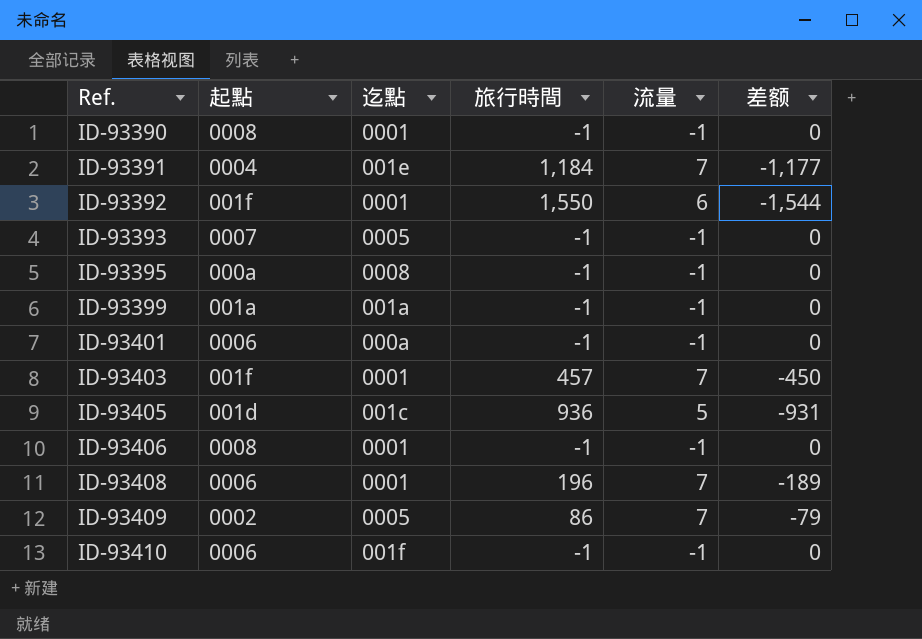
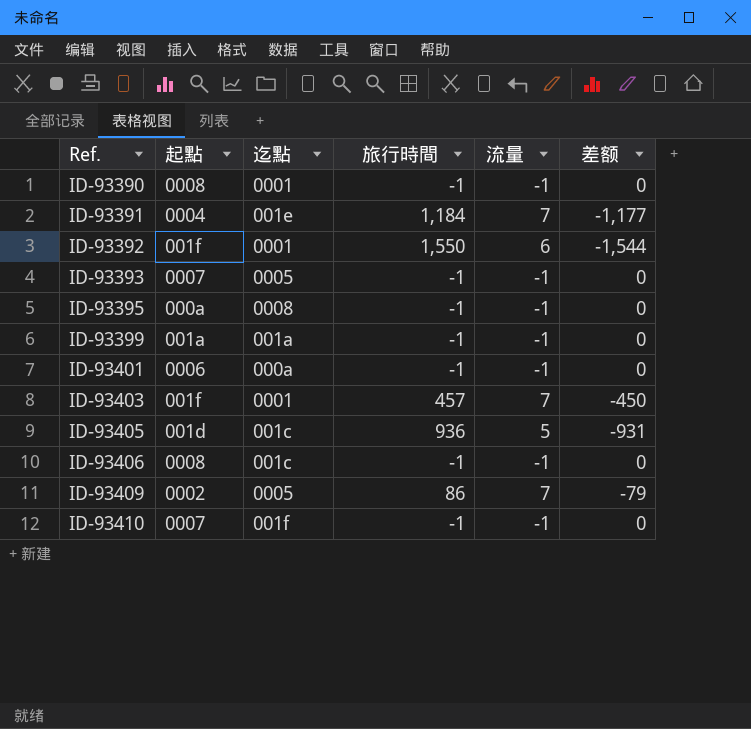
row ID-93408: 0006 | 0001 | 196 | 7 | -189 -> none
ID-93406 | 迄點: 0001 -> 001c
ID-93410 | 起點: 0006 -> 0007

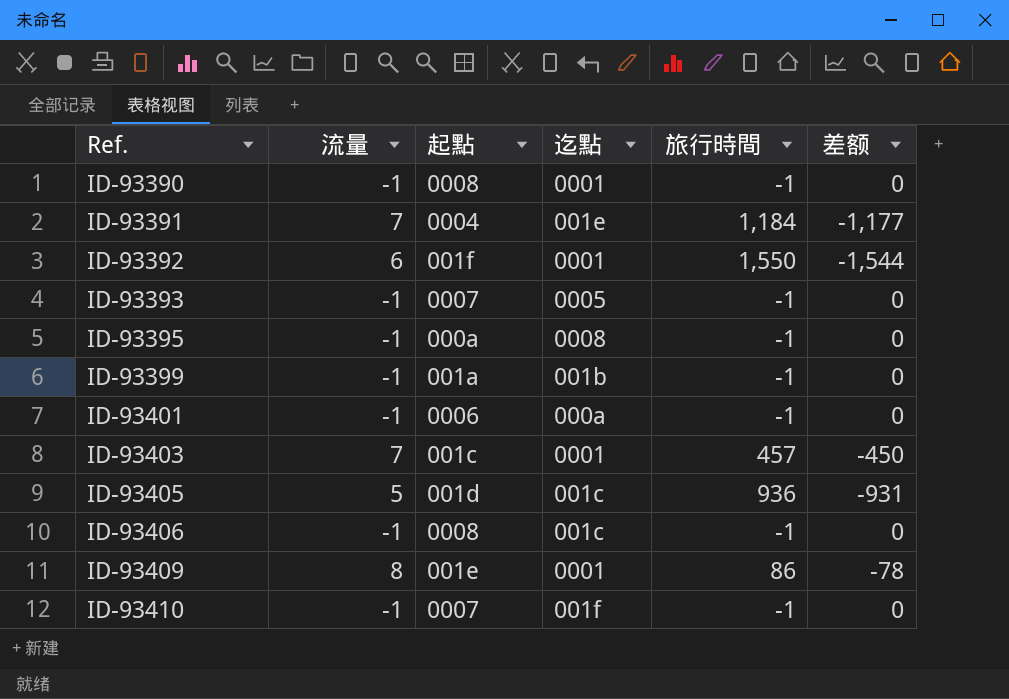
column 流量 | position: 5 -> 2
ID-93399 | 迄點: 001a -> 001b
ID-93403 | 起點: 001f -> 001c
ID-93409 | 流量: 7 -> 8
ID-93409 | 起點: 0002 -> 001e
ID-93409 | 迄點: 0005 -> 0001
ID-93409 | 差额: -79 -> -78

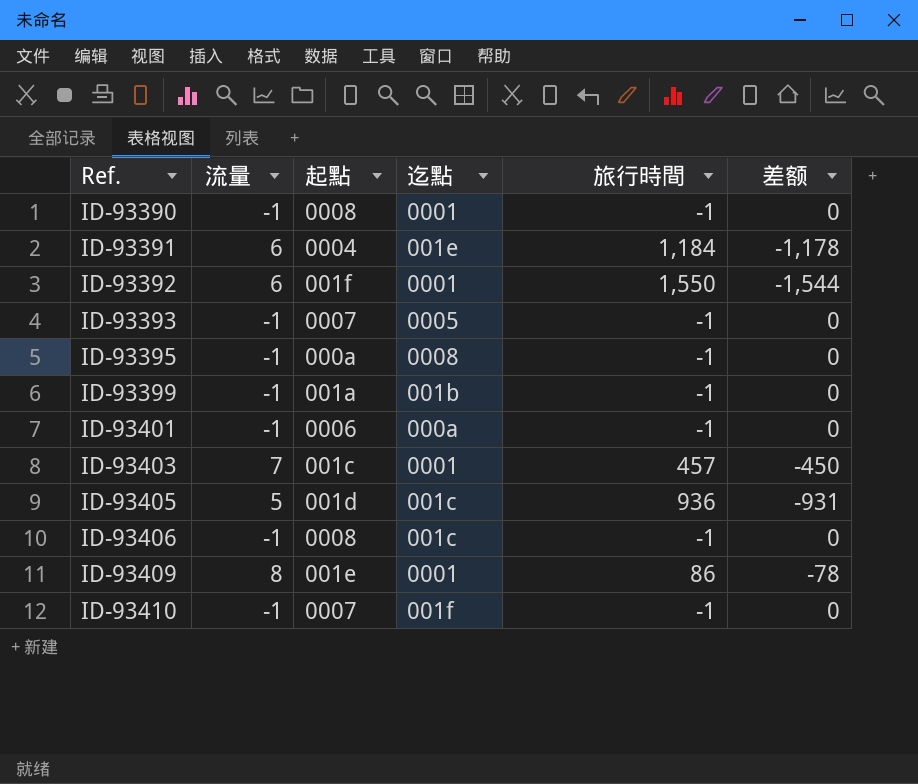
ID-93391 | 流量: 7 -> 6
ID-93391 | 差额: -1,177 -> -1,178

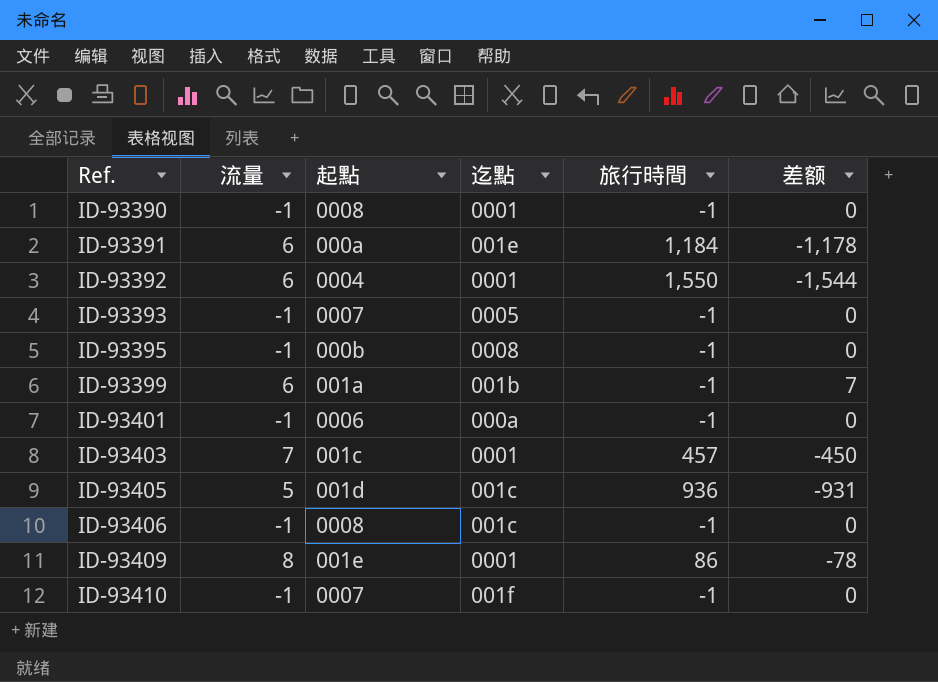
ID-93391 | 起點: 0004 -> 000a
ID-93392 | 起點: 001f -> 0004
ID-93395 | 起點: 000a -> 000b
ID-93399 | 流量: -1 -> 6
ID-93399 | 差额: 0 -> 7

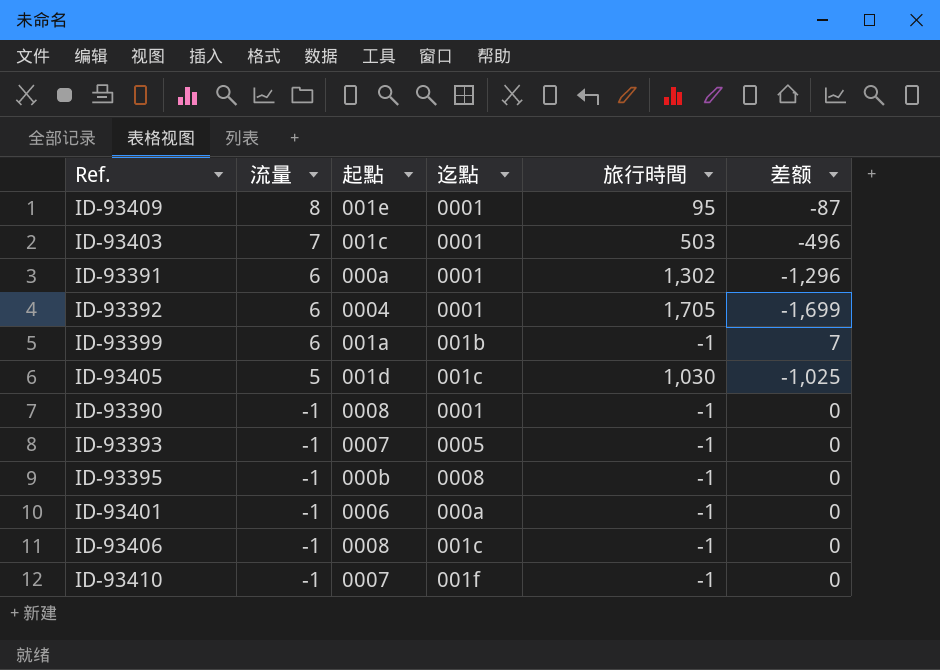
row order: Ref. ascending -> 流量 descending
ID-93409 | 旅行時間: 86 -> 95
ID-93409 | 差额: -78 -> -87
ID-93403 | 旅行時間: 457 -> 503
ID-93403 | 差额: -450 -> -496
ID-93391 | 迄點: 001e -> 0001
ID-93391 | 旅行時間: 1,184 -> 1,302
ID-93391 | 差额: -1,178 -> -1,296
ID-93392 | 旅行時間: 1,550 -> 1,705
ID-93392 | 差额: -1,544 -> -1,699
ID-93405 | 旅行時間: 936 -> 1,030
ID-93405 | 差额: -931 -> -1,025

